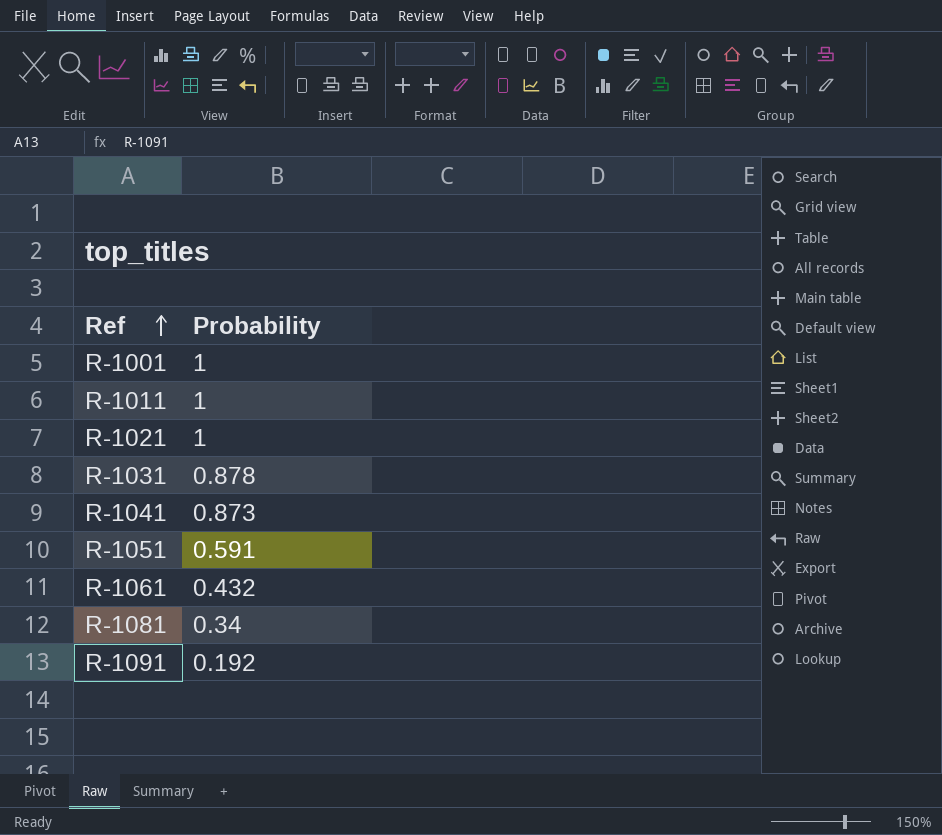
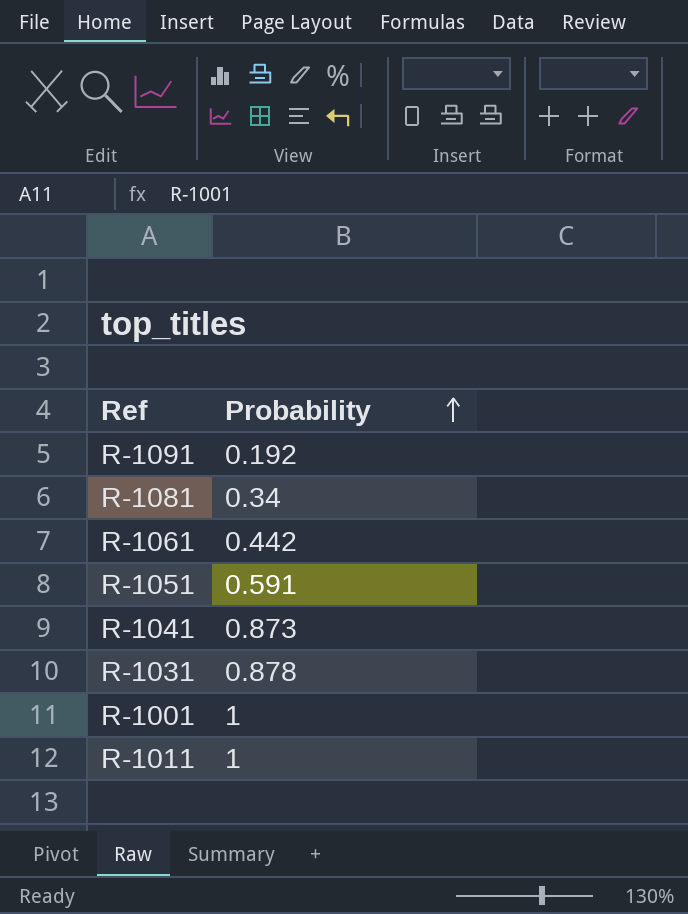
row order: Ref ascending -> Probability ascending
row R-1021: 1 -> none
R-1061 | Probability: 0.432 -> 0.442

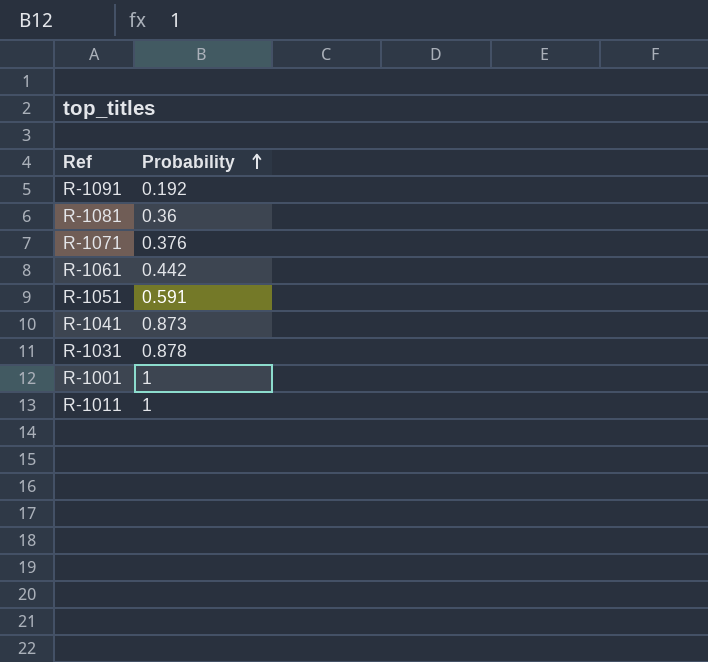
R-1081 | Probability: 0.34 -> 0.36
row R-1071: none -> 0.376

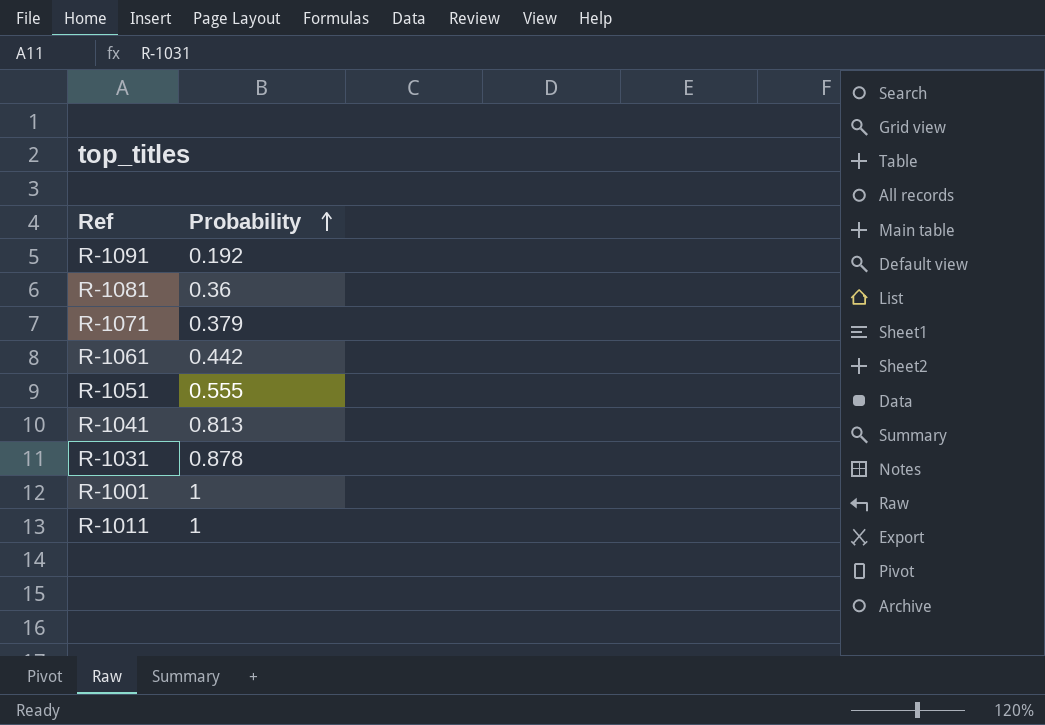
R-1071 | Probability: 0.376 -> 0.379
R-1051 | Probability: 0.591 -> 0.555
R-1041 | Probability: 0.873 -> 0.813

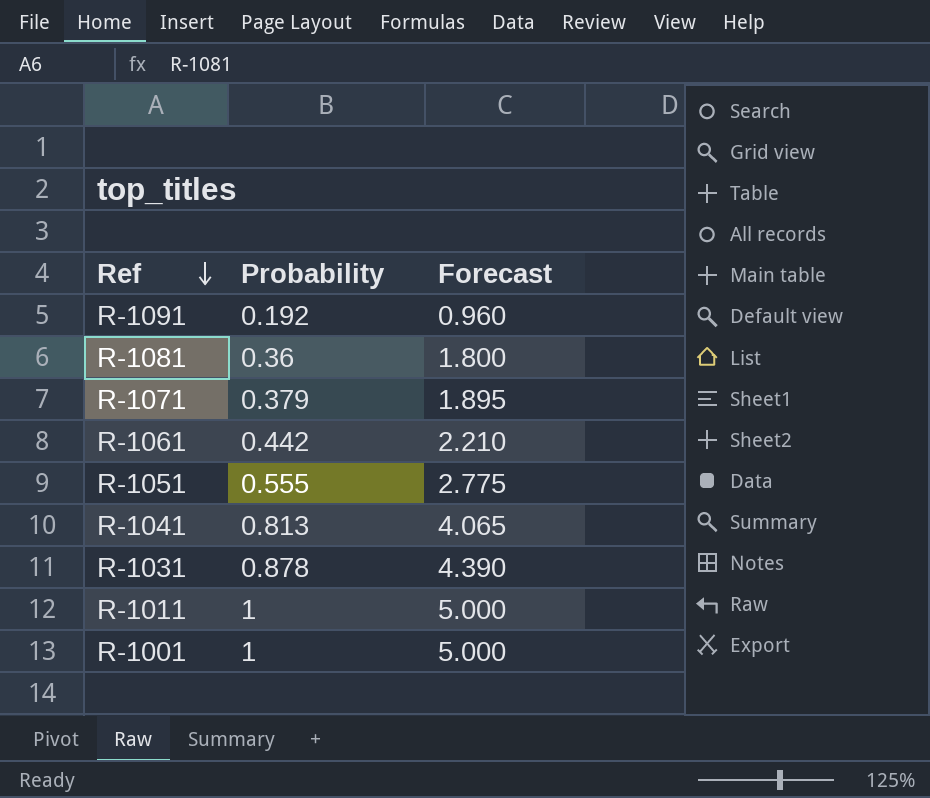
row order: Probability ascending -> Ref descending
column Forecast | formula: none -> [Probability] * 5

